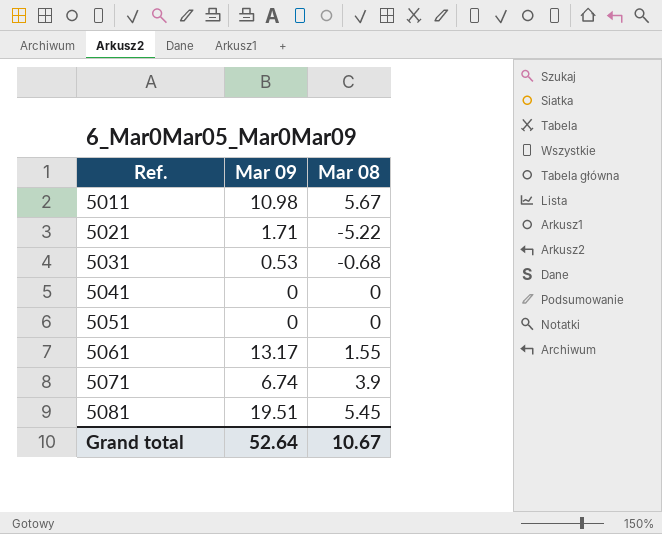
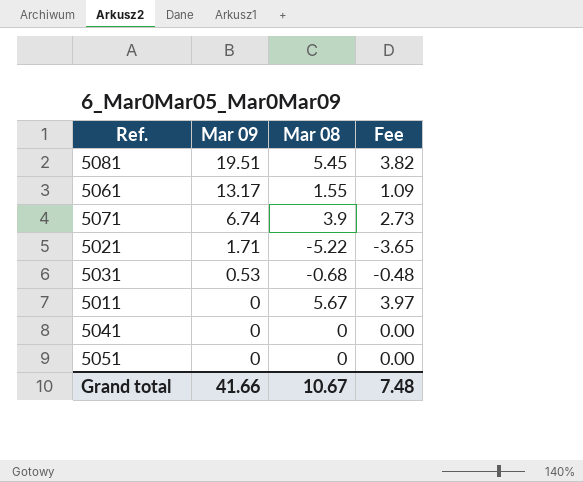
row order: Ref. ascending -> Mar 09 descending
column Fee | formula: none -> [Mar 08] * 0.7
5011 | Mar 09: 10.98 -> 0
Grand total | Mar 09: 52.64 -> 41.66

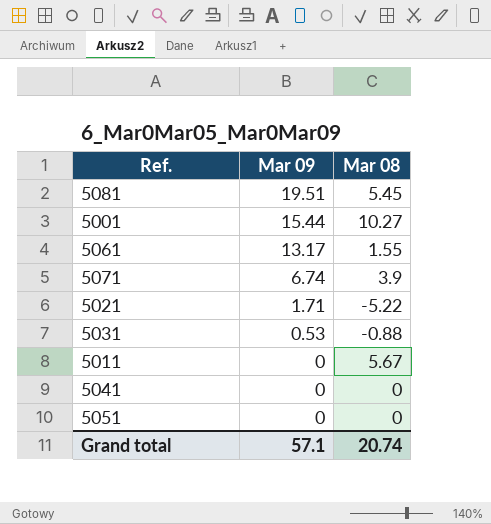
column Fee | formula: [Mar 08] * 0.7 -> none
row 5001: none -> 15.44 | 10.27
5031 | Mar 08: -0.68 -> -0.88
Grand total | Mar 09: 41.66 -> 57.1
Grand total | Mar 08: 10.67 -> 20.74

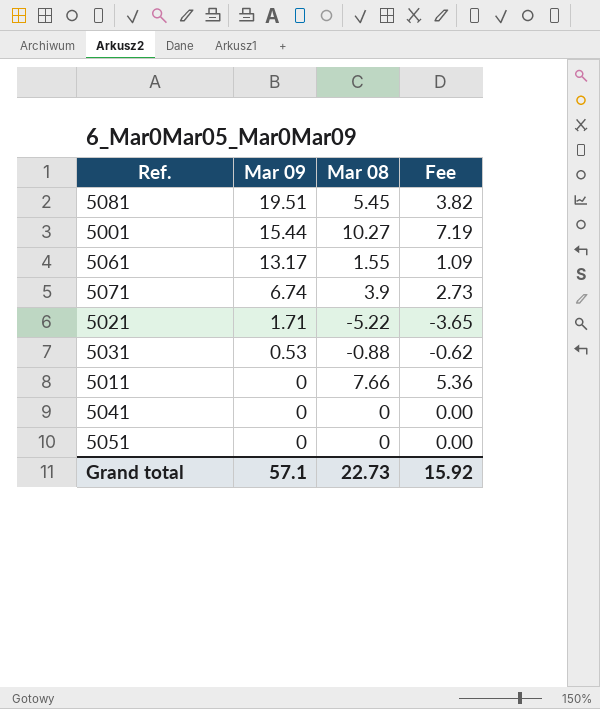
column Fee | formula: none -> [Mar 08] * 0.7
5011 | Mar 08: 5.67 -> 7.66
Grand total | Mar 08: 20.74 -> 22.73

